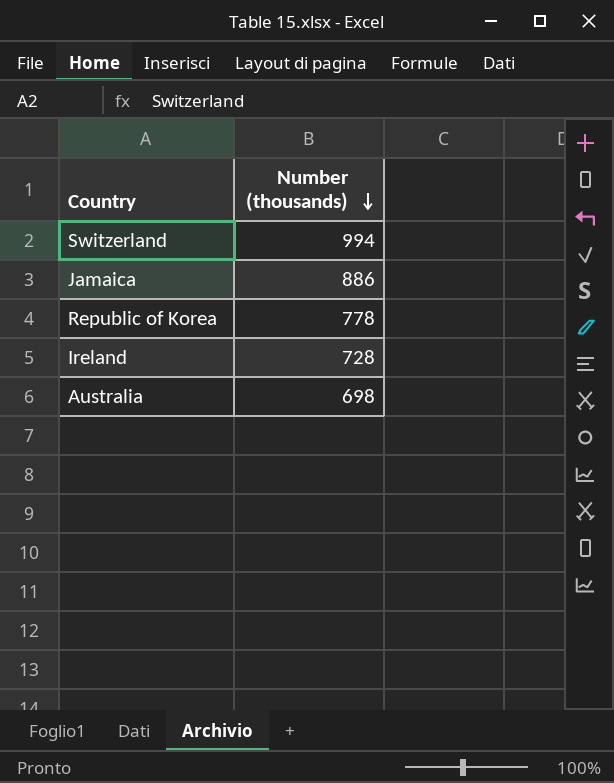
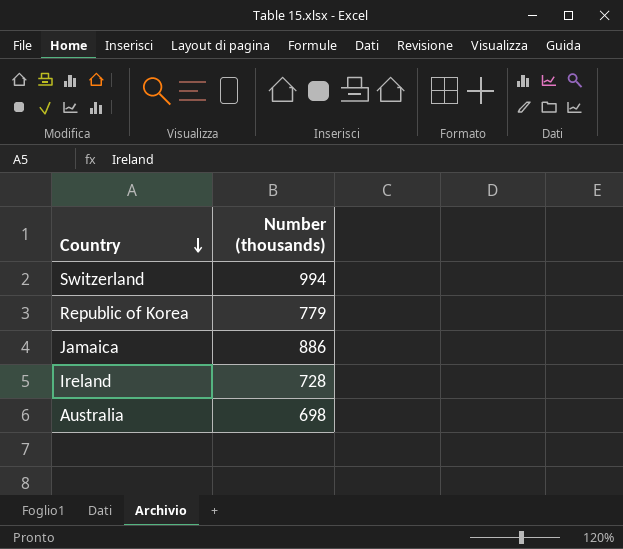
row order: Number (thousands) descending -> Country descending
Republic of Korea | Number (thousands): 778 -> 779

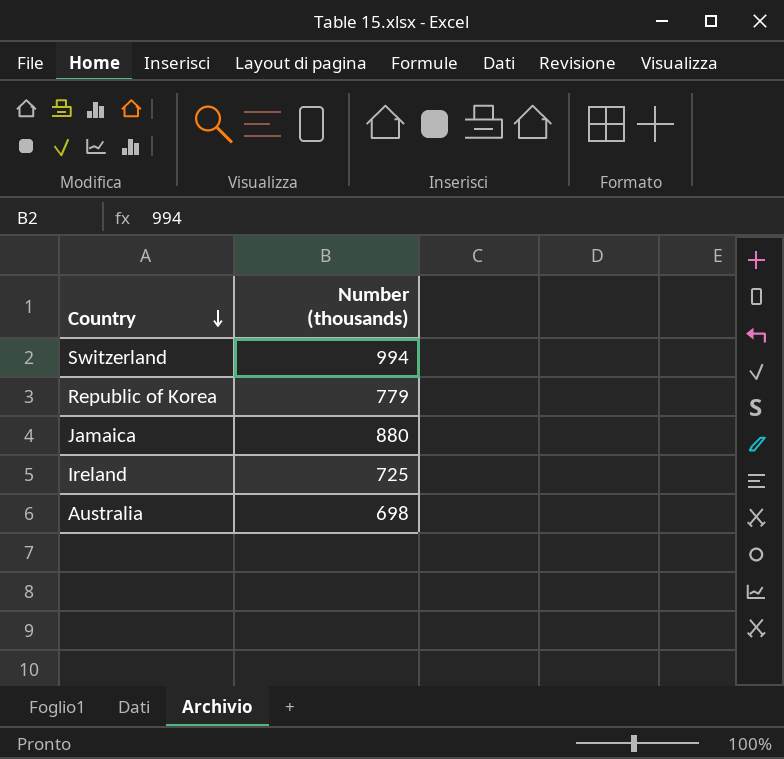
Jamaica | Number (thousands): 886 -> 880
Ireland | Number (thousands): 728 -> 725

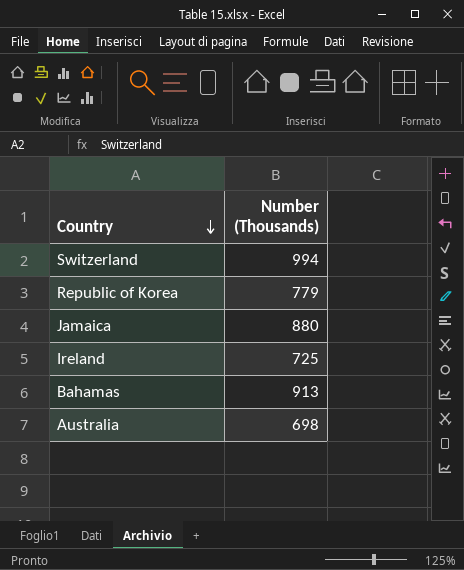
column name: Number (thousands) -> Number (Thousands)
row Bahamas: none -> 913

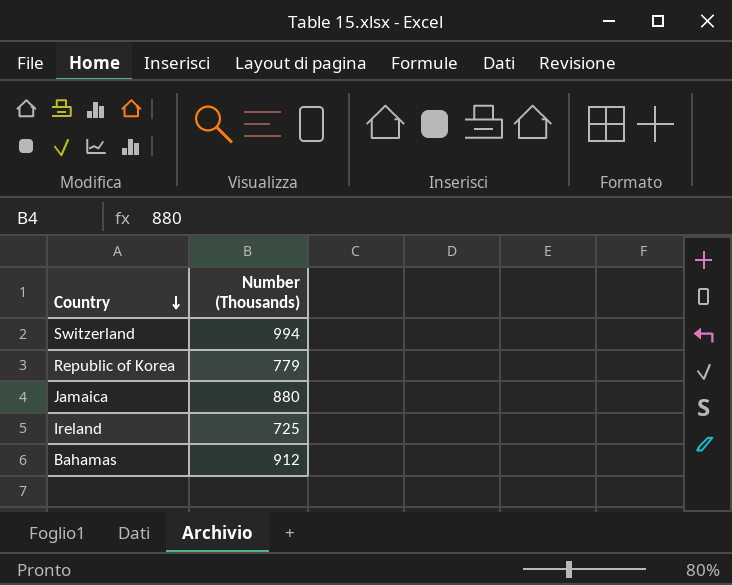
row Australia: 698 -> none
Bahamas | Number (Thousands): 913 -> 912

